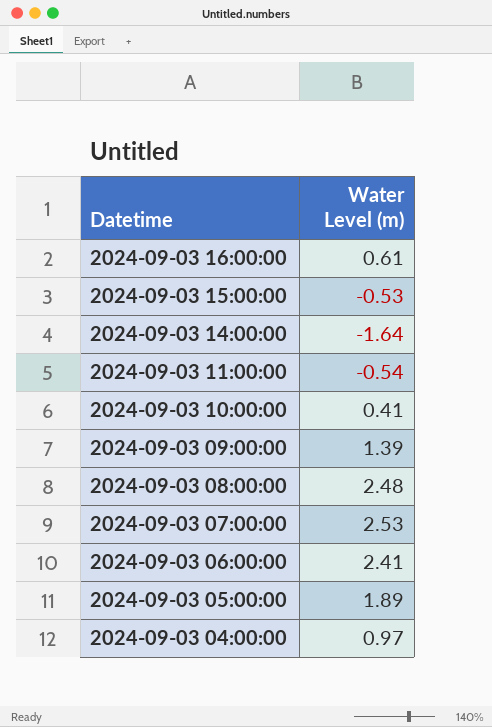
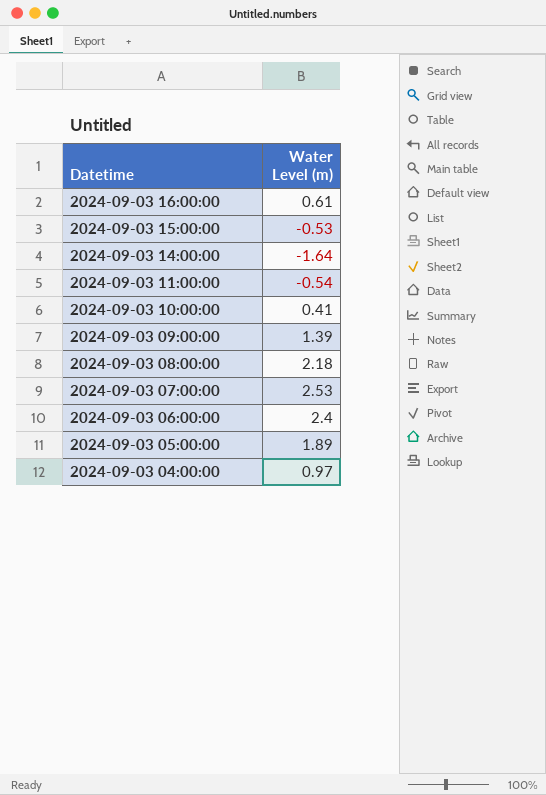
2024-09-03 08:00:00 | Water Level (m): 2.48 -> 2.18
2024-09-03 06:00:00 | Water Level (m): 2.41 -> 2.4

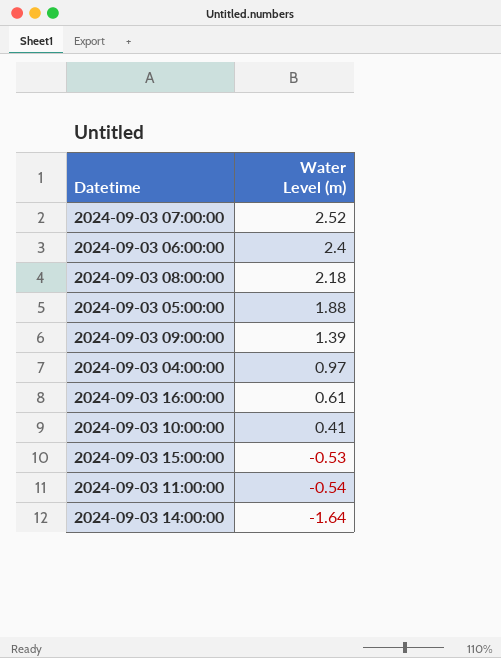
row order: Datetime descending -> Water Level (m) descending
2024-09-03 07:00:00 | Water Level (m): 2.53 -> 2.52
2024-09-03 05:00:00 | Water Level (m): 1.89 -> 1.88

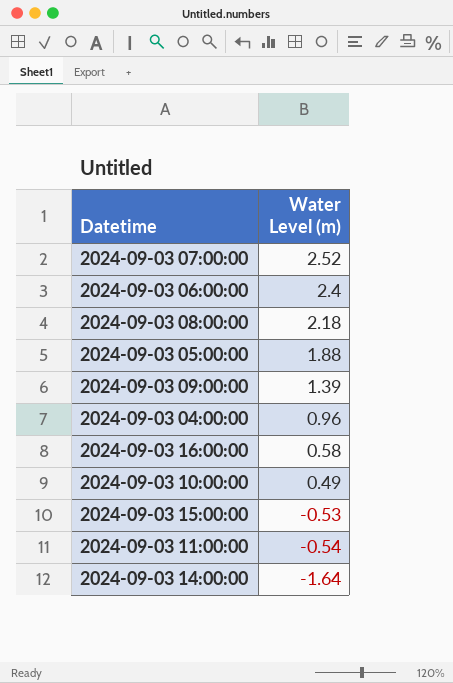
2024-09-03 04:00:00 | Water Level (m): 0.97 -> 0.96
2024-09-03 16:00:00 | Water Level (m): 0.61 -> 0.58
2024-09-03 10:00:00 | Water Level (m): 0.41 -> 0.49

